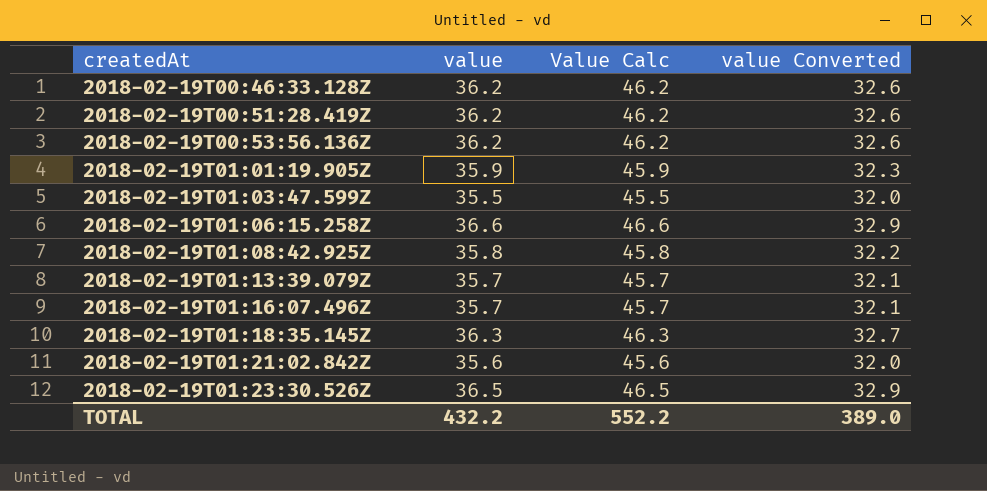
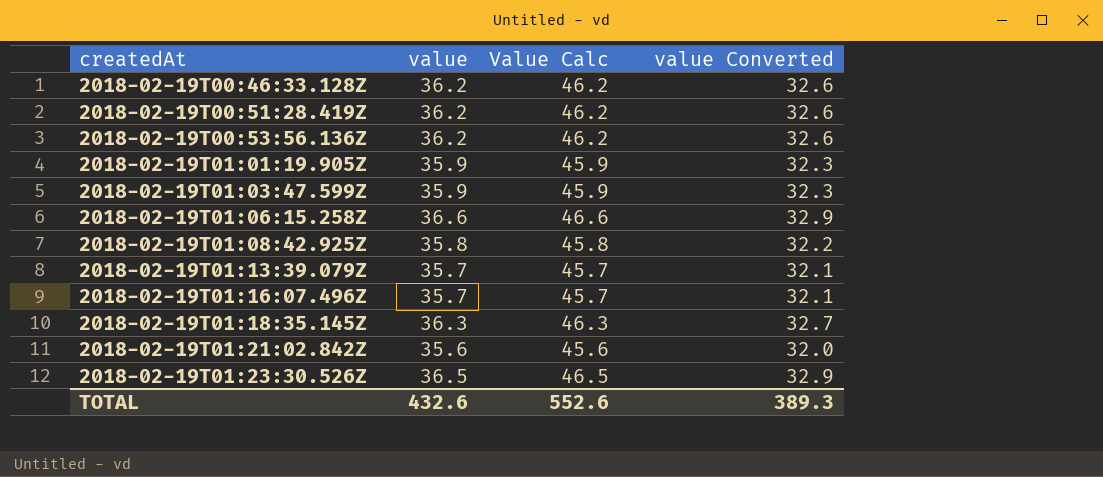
2018-02-19T01:03:47.599Z | value: 35.5 -> 35.9
2018-02-19T01:03:47.599Z | Value Calc: 45.5 -> 45.9
2018-02-19T01:03:47.599Z | value Converted: 32.0 -> 32.3
TOTAL | value: 432.2 -> 432.6
TOTAL | Value Calc: 552.2 -> 552.6
TOTAL | value Converted: 389.0 -> 389.3

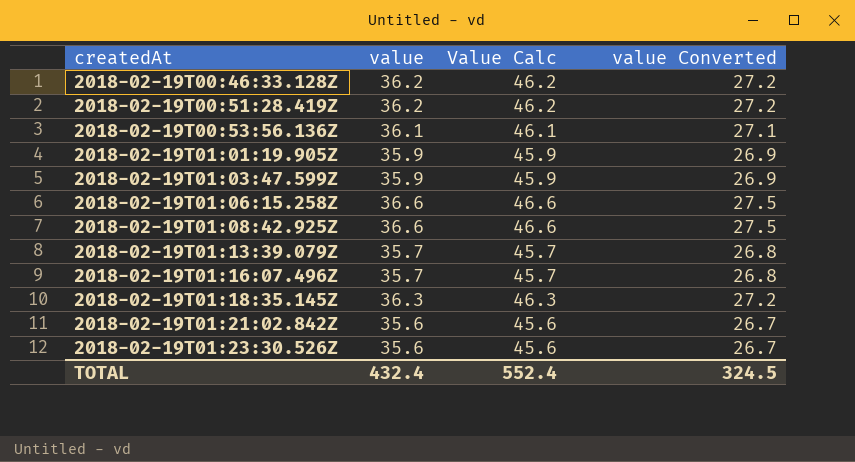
column value Converted | formula: [value] * 0.9 -> [value] * 0.75
2018-02-19T00:53:56.136Z | value: 36.2 -> 36.1
2018-02-19T00:53:56.136Z | Value Calc: 46.2 -> 46.1
2018-02-19T01:08:42.925Z | value: 35.8 -> 36.6
2018-02-19T01:08:42.925Z | Value Calc: 45.8 -> 46.6
2018-02-19T01:23:30.526Z | value: 36.5 -> 35.6
2018-02-19T01:23:30.526Z | Value Calc: 46.5 -> 45.6
TOTAL | value: 432.6 -> 432.4
TOTAL | Value Calc: 552.6 -> 552.4
TOTAL | value Converted: 389.3 -> 324.5

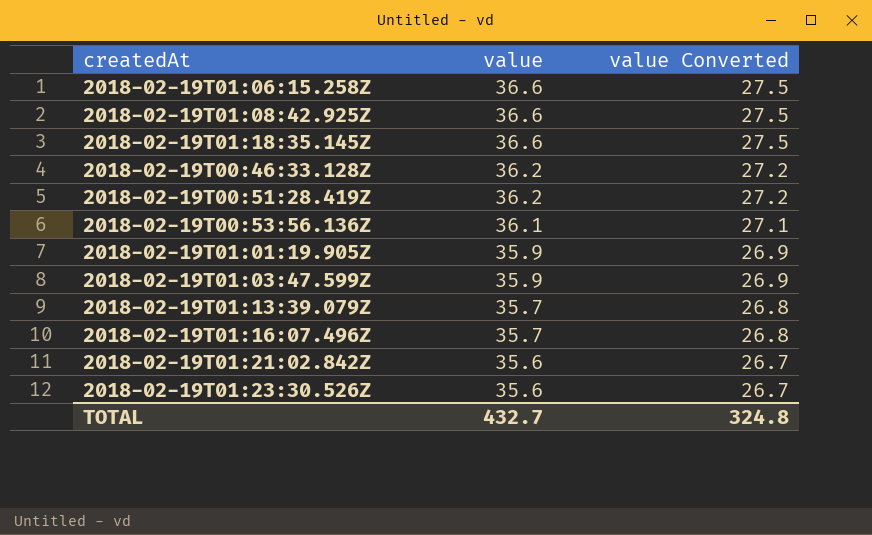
row order: createdAt ascending -> value descending
column Value Calc | formula: [value] + 10 -> none
2018-02-19T01:18:35.145Z | value: 36.3 -> 36.6
2018-02-19T01:18:35.145Z | value Converted: 27.2 -> 27.5
TOTAL | value: 432.4 -> 432.7
TOTAL | value Converted: 324.5 -> 324.8

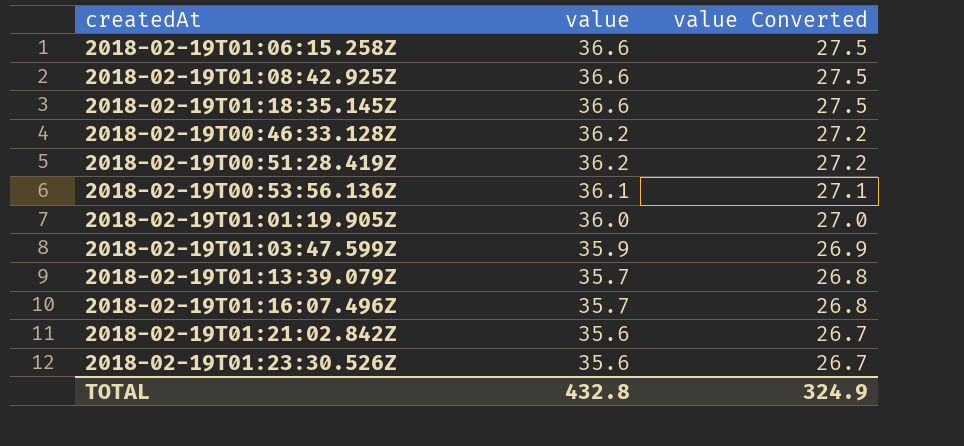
2018-02-19T01:01:19.905Z | value: 35.9 -> 36.0
2018-02-19T01:01:19.905Z | value Converted: 26.9 -> 27.0
TOTAL | value: 432.7 -> 432.8
TOTAL | value Converted: 324.8 -> 324.9

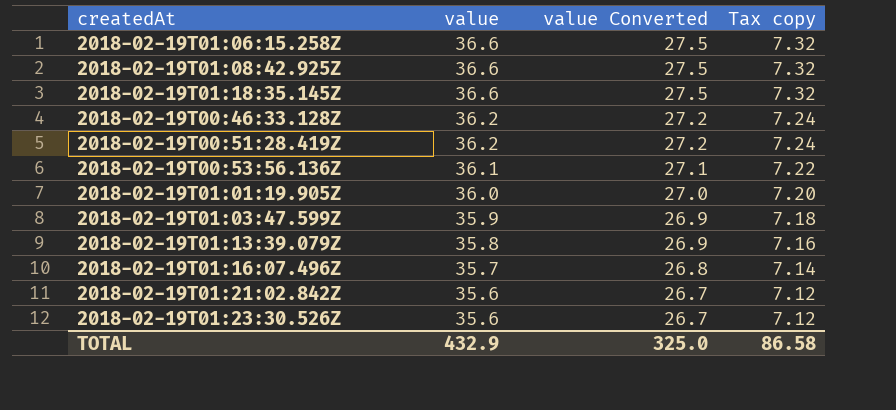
column Tax copy | formula: none -> [value] * 0.2
2018-02-19T01:13:39.079Z | value: 35.7 -> 35.8
2018-02-19T01:13:39.079Z | value Converted: 26.8 -> 26.9
TOTAL | value: 432.8 -> 432.9
TOTAL | value Converted: 324.9 -> 325.0

